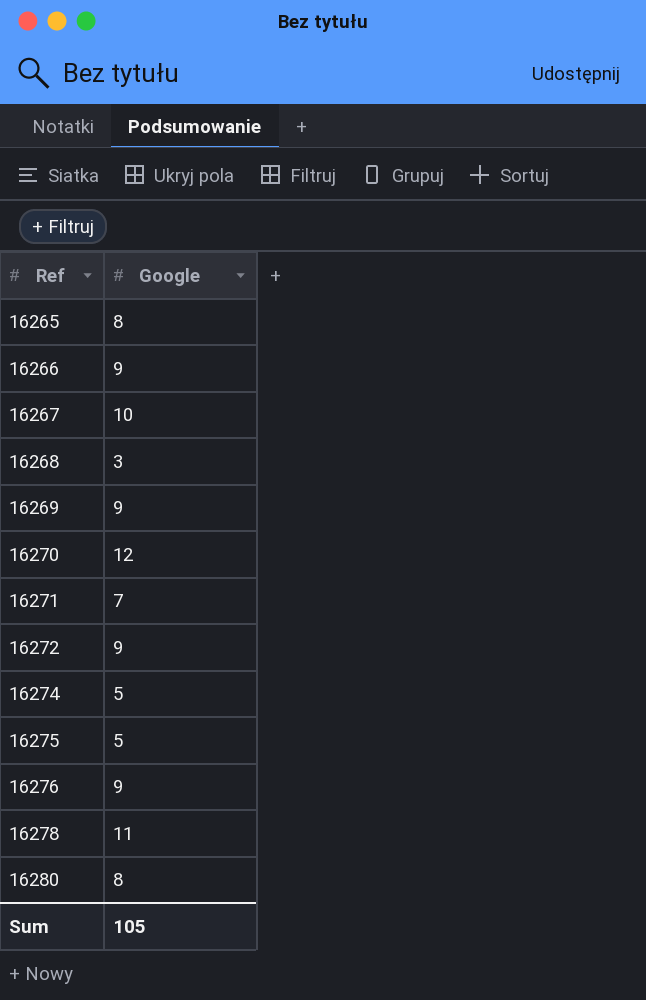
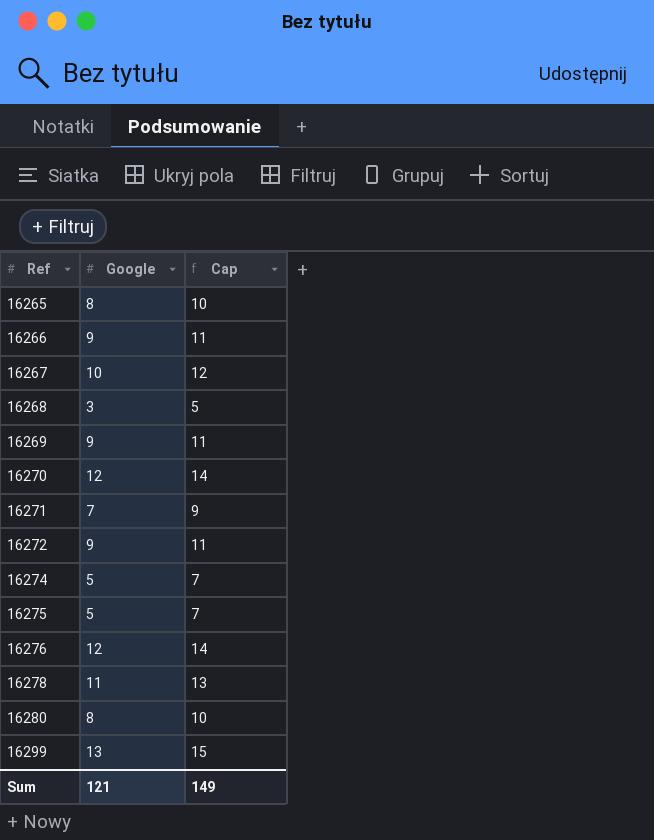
column Cap | formula: none -> [Google] + 2
16276 | Google: 9 -> 12
row 16299: none -> 13 | 15
Sum | Google: 105 -> 121

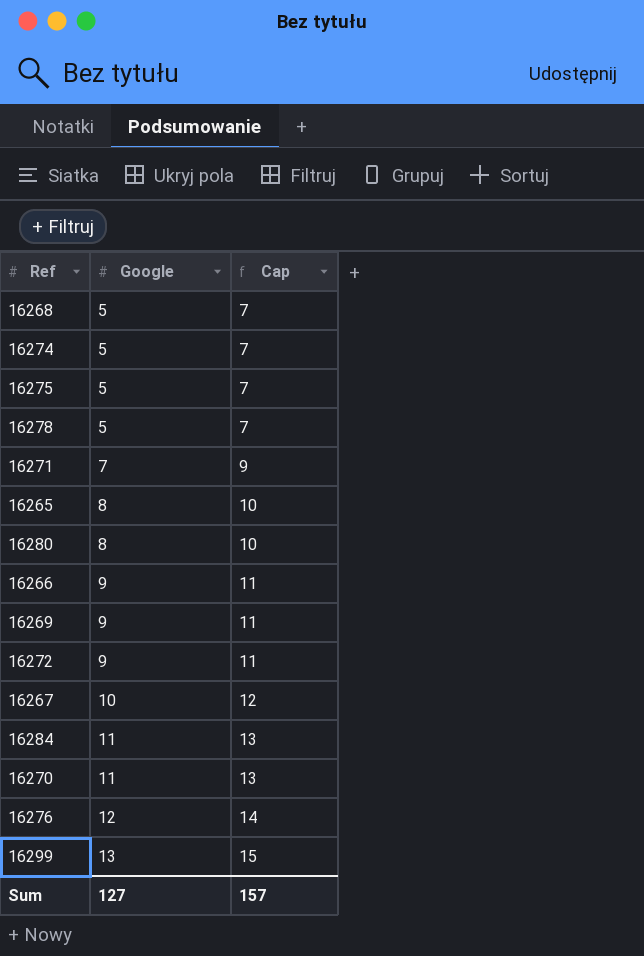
row order: Ref ascending -> Google ascending
16268 | Google: 3 -> 5
16268 | Cap: 5 -> 7
16278 | Google: 11 -> 5
16278 | Cap: 13 -> 7
row 16284: none -> 11 | 13
16270 | Google: 12 -> 11
16270 | Cap: 14 -> 13
Sum | Google: 121 -> 127
Sum | Cap: 149 -> 157

